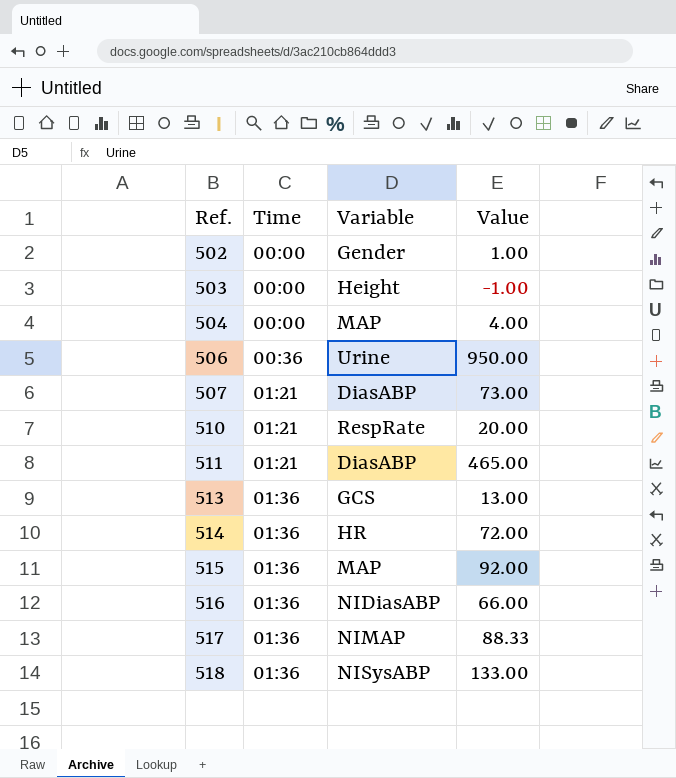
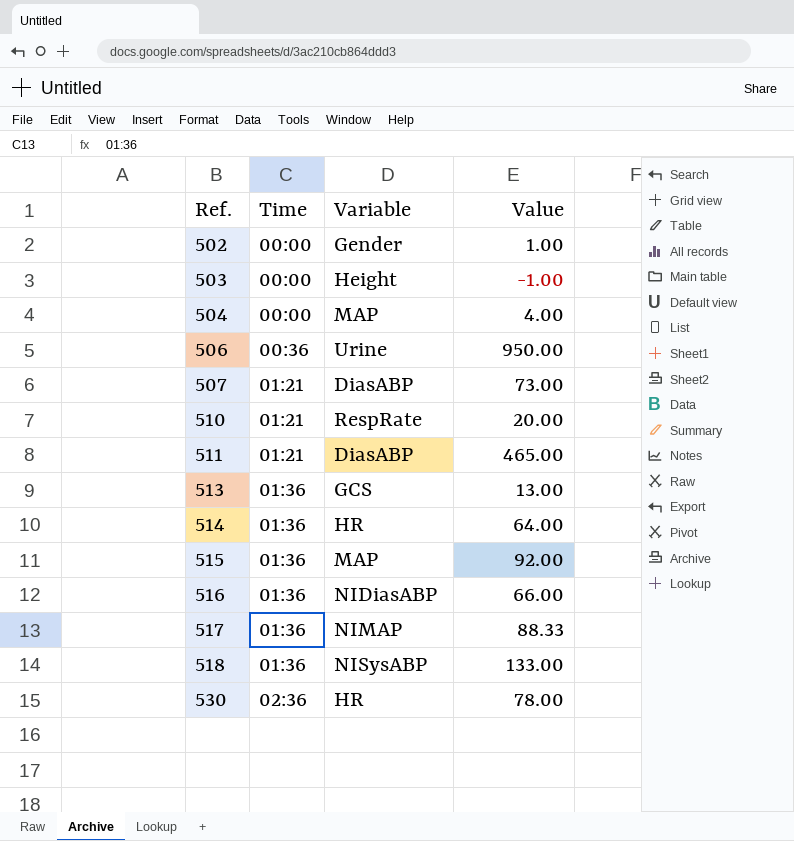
514 | Value: 72.00 -> 64.00
row 530: none -> 02:36 | HR | 78.00

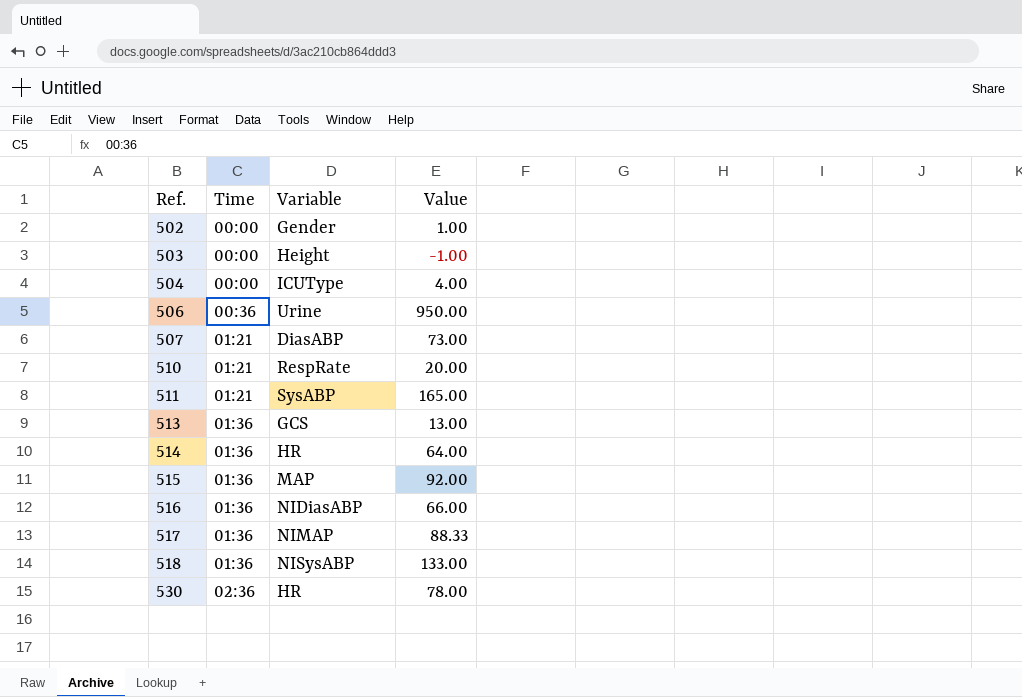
504 | Variable: MAP -> ICUType
511 | Variable: DiasABP -> SysABP
511 | Value: 465.00 -> 165.00

